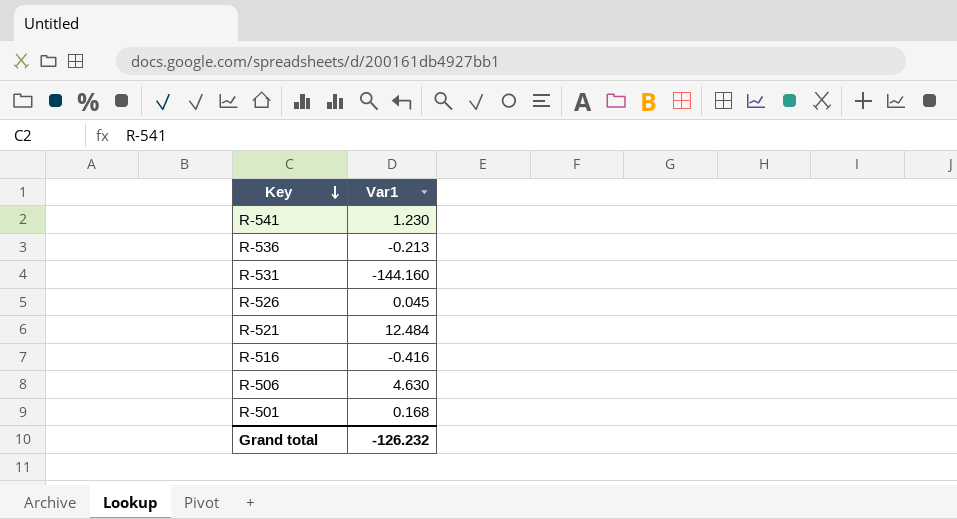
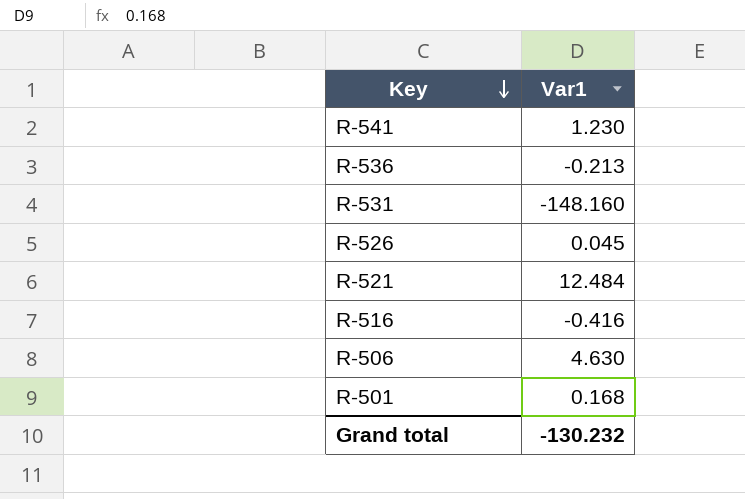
R-531 | Var1: -144.160 -> -148.160
Grand total | Var1: -126.232 -> -130.232

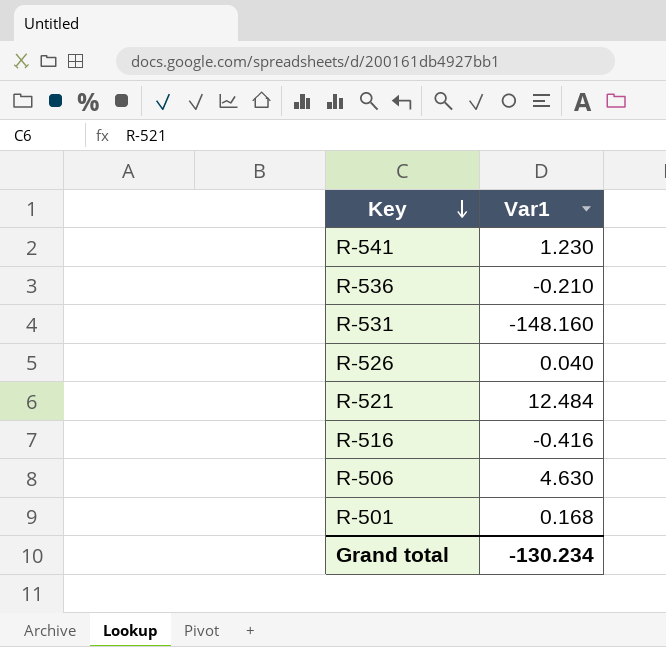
R-536 | Var1: -0.213 -> -0.210
R-526 | Var1: 0.045 -> 0.040
Grand total | Var1: -130.232 -> -130.234

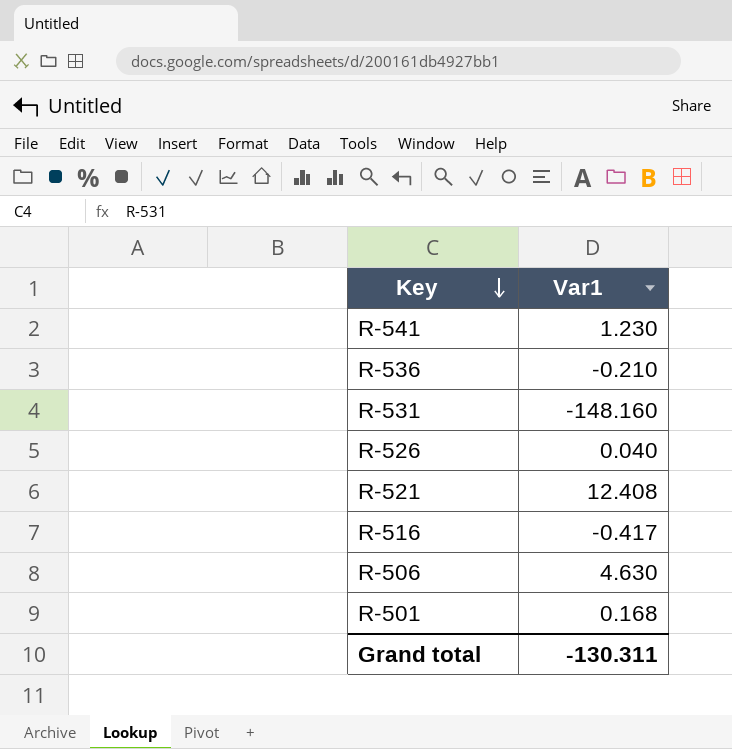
R-521 | Var1: 12.484 -> 12.408
R-516 | Var1: -0.416 -> -0.417
Grand total | Var1: -130.234 -> -130.311

